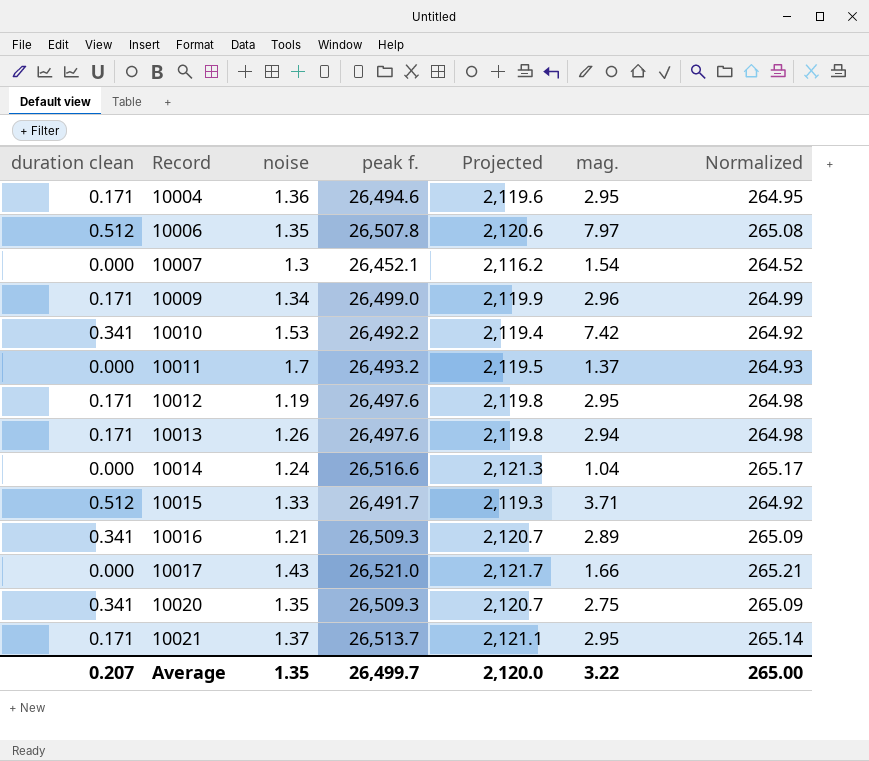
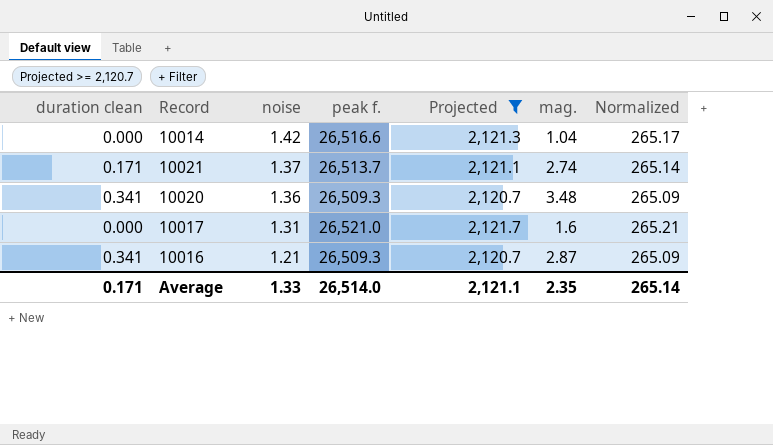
filter: none -> Projected >= 2,120.7
row order: Record ascending -> noise descending
10014 | noise: 1.24 -> 1.42
10021 | mag.: 2.95 -> 2.74
10020 | noise: 1.35 -> 1.36
10020 | mag.: 2.75 -> 3.48
10017 | noise: 1.43 -> 1.31
10017 | mag.: 1.66 -> 1.6
10016 | mag.: 2.89 -> 2.87
Average | duration clean: 0.207 -> 0.171
Average | noise: 1.35 -> 1.33
Average | peak f.: 26,499.7 -> 26,514.0
Average | Projected: 2,120.0 -> 2,121.1
Average | mag.: 3.22 -> 2.35
Average | Normalized: 265.00 -> 265.14

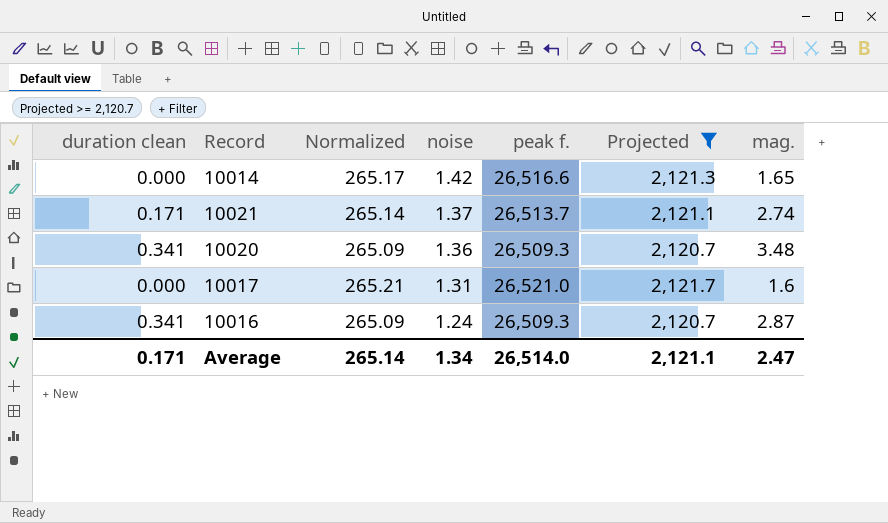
column Normalized | position: 7 -> 3
10014 | mag.: 1.04 -> 1.65
10016 | noise: 1.21 -> 1.24
Average | noise: 1.33 -> 1.34
Average | mag.: 2.35 -> 2.47

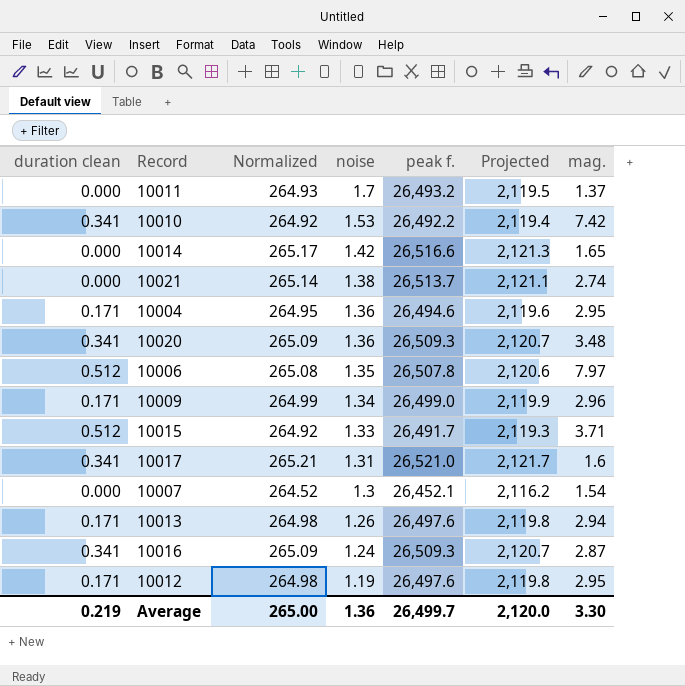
filter: Projected >= 2,120.7 -> none
10021 | duration clean: 0.171 -> 0.000
10021 | noise: 1.37 -> 1.38
10017 | duration clean: 0.000 -> 0.341
Average | duration clean: 0.171 -> 0.219
Average | Normalized: 265.14 -> 265.00
Average | noise: 1.34 -> 1.36
Average | peak f.: 26,514.0 -> 26,499.7
Average | Projected: 2,121.1 -> 2,120.0
Average | mag.: 2.47 -> 3.30

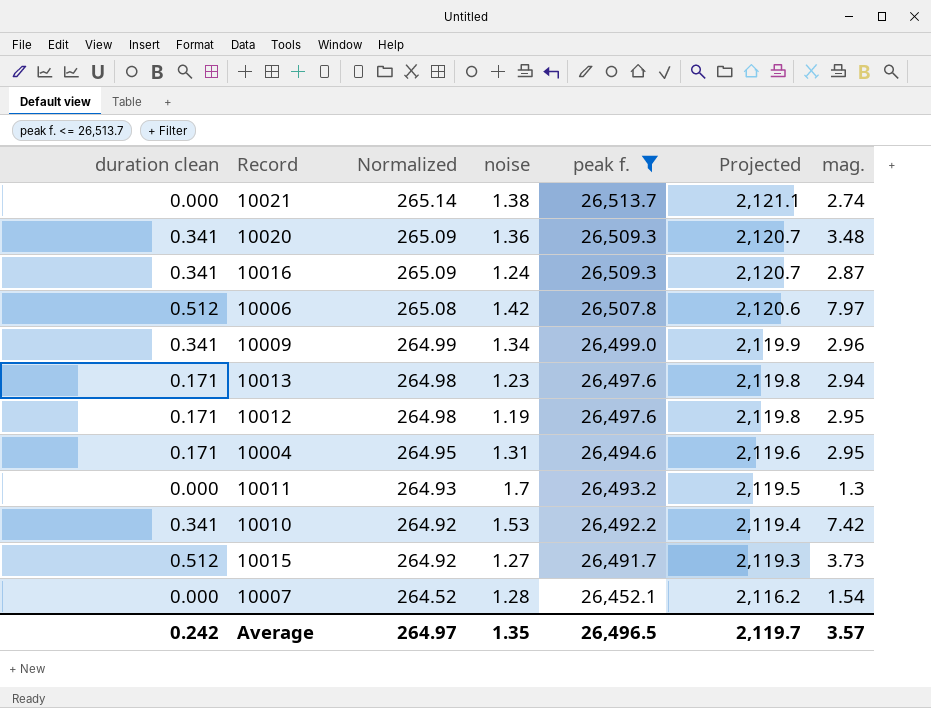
filter: none -> peak f. <= 26,513.7
row order: noise descending -> Normalized descending
10006 | noise: 1.35 -> 1.42
10009 | duration clean: 0.171 -> 0.341
10013 | noise: 1.26 -> 1.23
10004 | noise: 1.36 -> 1.31
10011 | mag.: 1.37 -> 1.3
10015 | noise: 1.33 -> 1.27
10015 | mag.: 3.71 -> 3.73
10007 | noise: 1.3 -> 1.28
Average | duration clean: 0.219 -> 0.242
Average | Normalized: 265.00 -> 264.97
Average | noise: 1.36 -> 1.35
Average | peak f.: 26,499.7 -> 26,496.5
Average | Projected: 2,120.0 -> 2,119.7
Average | mag.: 3.30 -> 3.57

